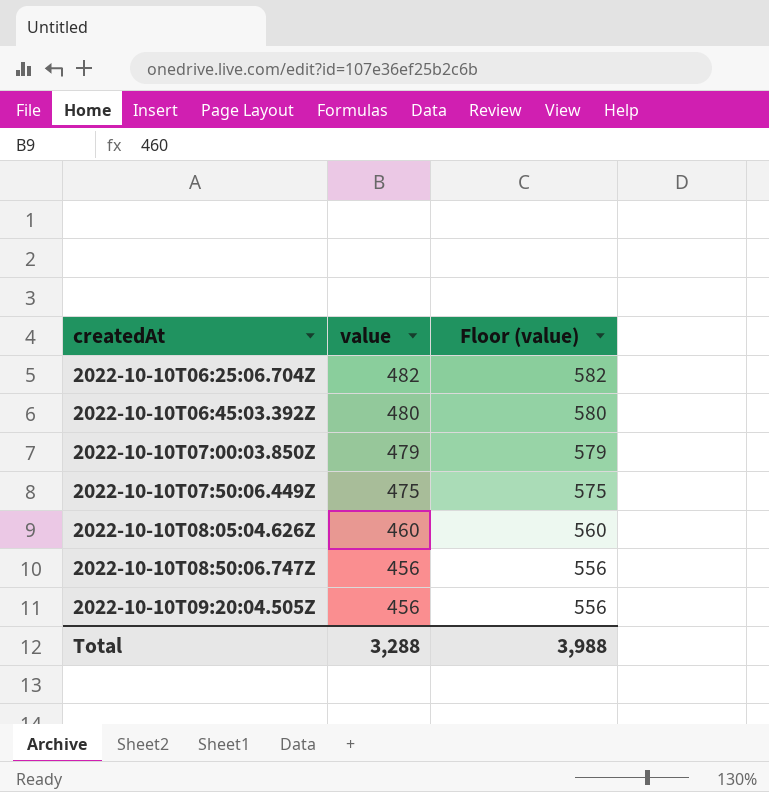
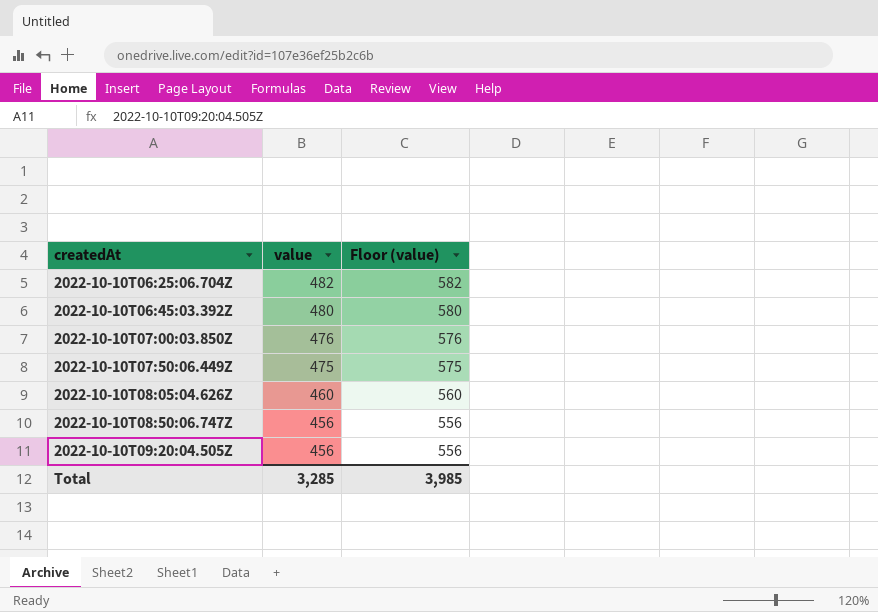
2022-10-10T07:00:03.850Z | value: 479 -> 476
2022-10-10T07:00:03.850Z | Floor (value): 579 -> 576
Total | value: 3,288 -> 3,285
Total | Floor (value): 3,988 -> 3,985

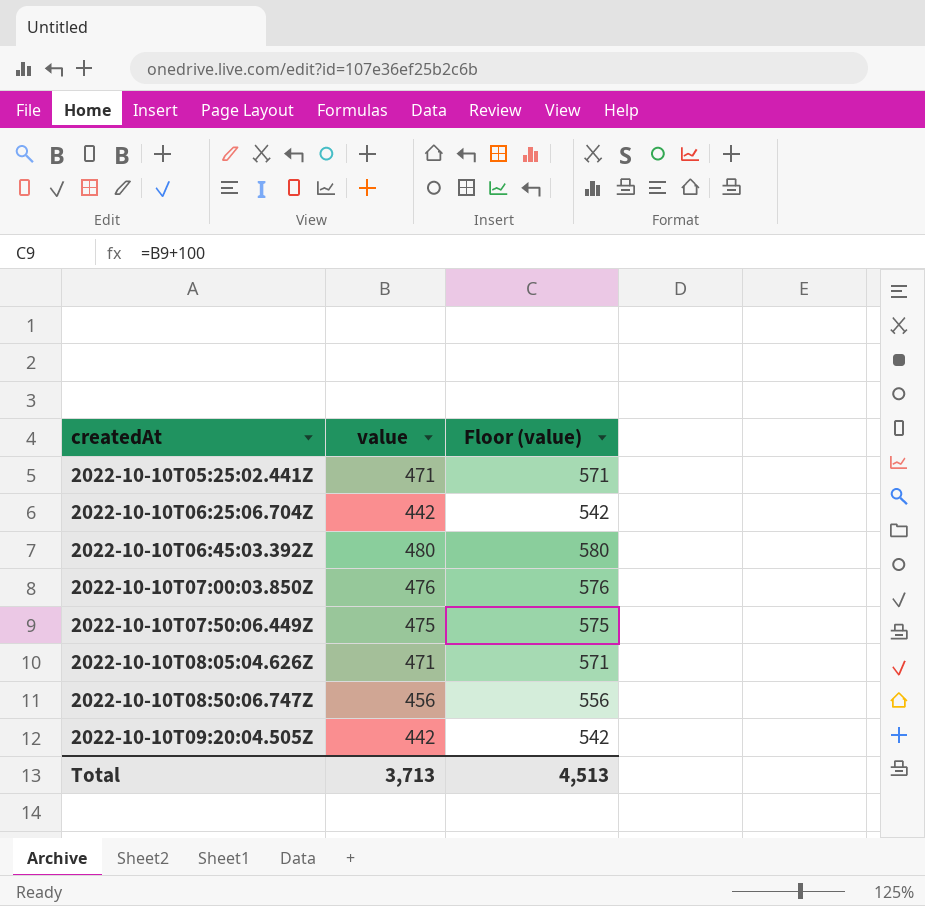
row 2022-10-10T05:25:02.441Z: none -> 471 | 571
2022-10-10T06:25:06.704Z | value: 482 -> 442
2022-10-10T06:25:06.704Z | Floor (value): 582 -> 542
2022-10-10T08:05:04.626Z | value: 460 -> 471
2022-10-10T08:05:04.626Z | Floor (value): 560 -> 571
2022-10-10T09:20:04.505Z | value: 456 -> 442
2022-10-10T09:20:04.505Z | Floor (value): 556 -> 542
Total | value: 3,285 -> 3,713
Total | Floor (value): 3,985 -> 4,513

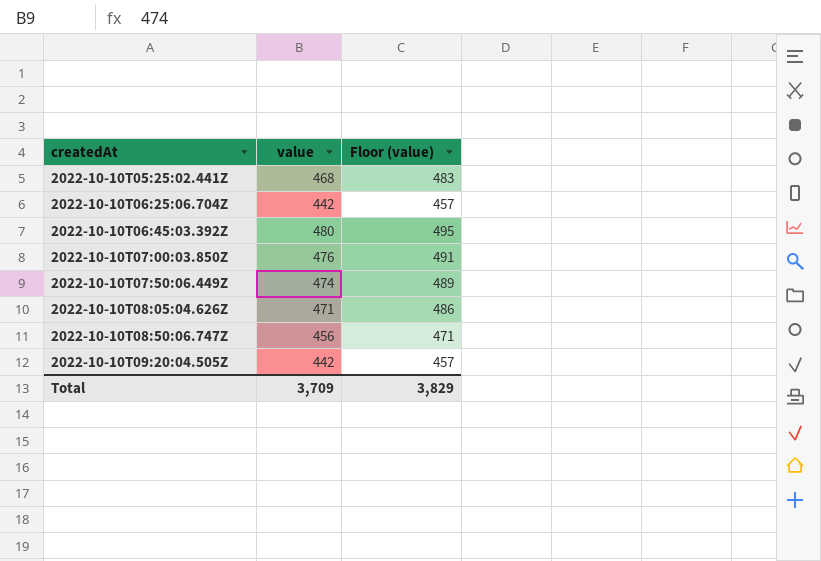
column Floor (value) | formula: [value] + 100 -> [value] + 15
2022-10-10T05:25:02.441Z | value: 471 -> 468
2022-10-10T07:50:06.449Z | value: 475 -> 474
Total | value: 3,713 -> 3,709
Total | Floor (value): 4,513 -> 3,829

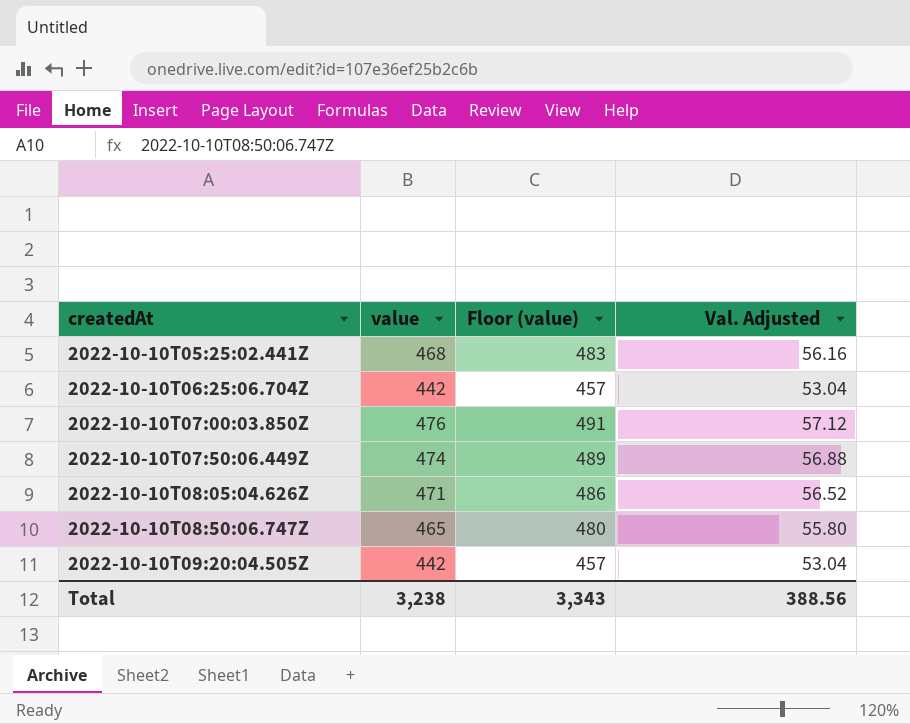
column Val. Adjusted | formula: none -> [value] * 0.12
row 2022-10-10T06:45:03.392Z: 480 | 495 -> none
2022-10-10T08:50:06.747Z | value: 456 -> 465
2022-10-10T08:50:06.747Z | Floor (value): 471 -> 480
Total | value: 3,709 -> 3,238
Total | Floor (value): 3,829 -> 3,343

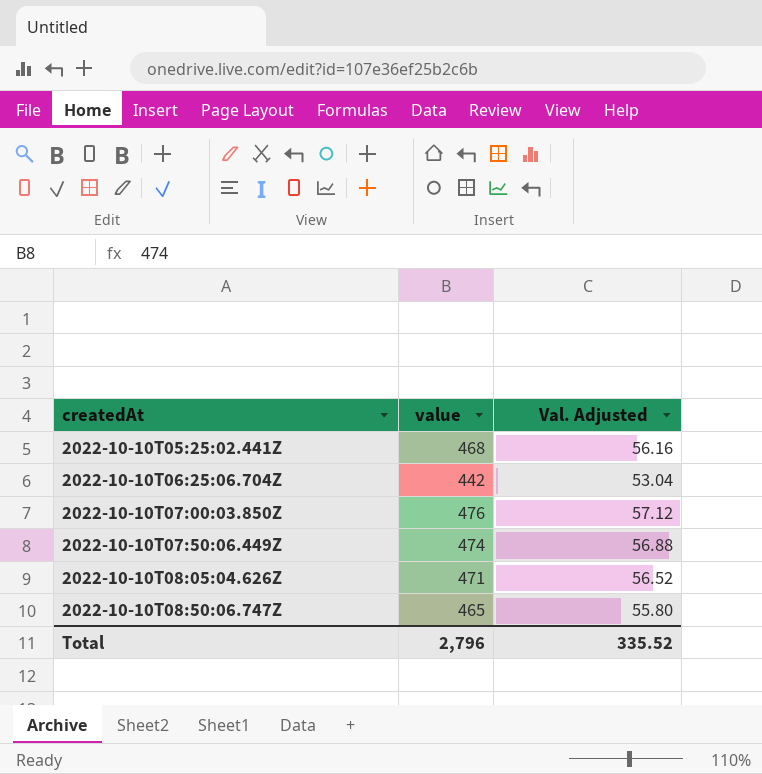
column Floor (value) | formula: [value] + 15 -> none
row 2022-10-10T09:20:04.505Z: 442 | 457 | 53.04 -> none
Total | value: 3,238 -> 2,796
Total | Val. Adjusted: 388.56 -> 335.52

